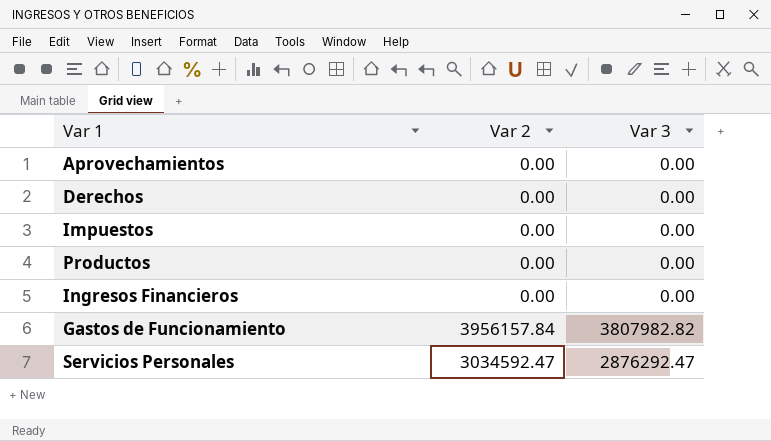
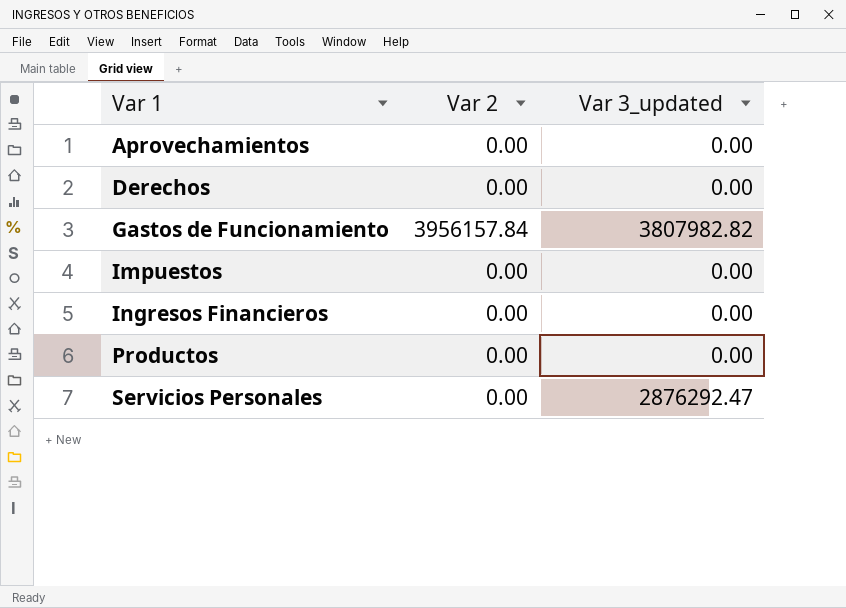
row order: none -> Var 1 ascending
column name: Var 3 -> Var 3_updated
Servicios Personales | Var 2: 3034592.47 -> 0.00

